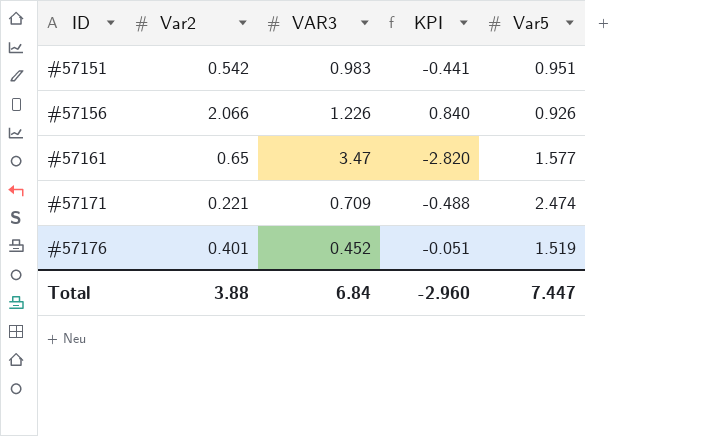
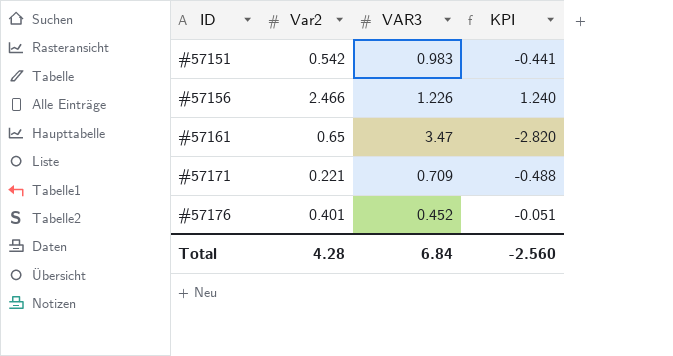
column Var5 | position: 5 -> none
#57156 | Var2: 2.066 -> 2.466
#57156 | KPI: 0.840 -> 1.240
Total | Var2: 3.88 -> 4.28
Total | KPI: -2.960 -> -2.560

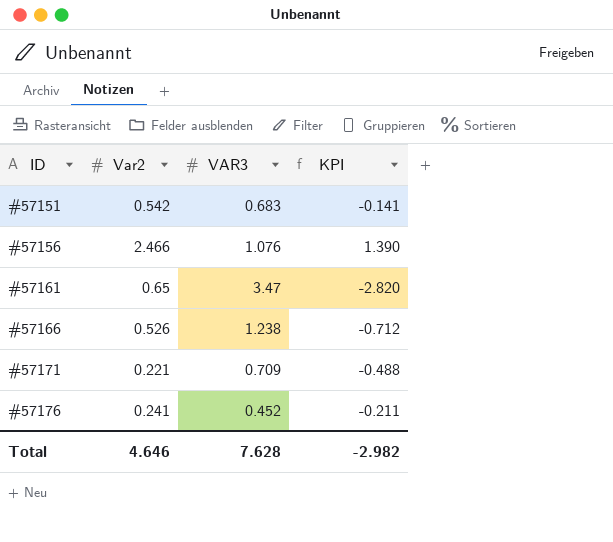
#57151 | VAR3: 0.983 -> 0.683
#57151 | KPI: -0.441 -> -0.141
#57156 | VAR3: 1.226 -> 1.076
#57156 | KPI: 1.240 -> 1.390
row #57166: none -> 0.526 | 1.238 | -0.712
#57176 | Var2: 0.401 -> 0.241
#57176 | KPI: -0.051 -> -0.211
Total | Var2: 4.28 -> 4.646
Total | VAR3: 6.84 -> 7.628
Total | KPI: -2.560 -> -2.982

